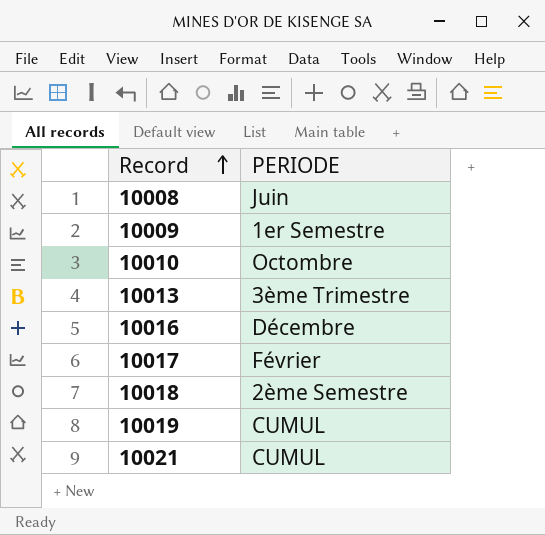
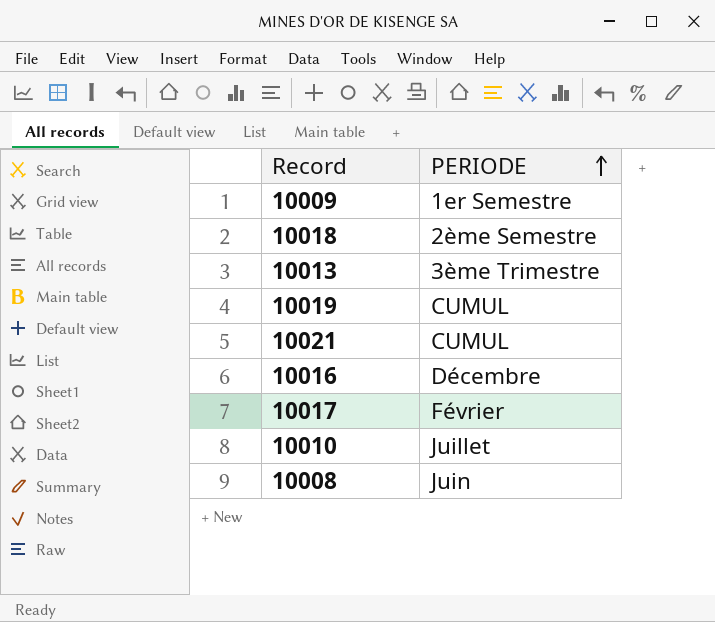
row order: Record ascending -> PERIODE ascending
10010 | PERIODE: Octombre -> Juillet

